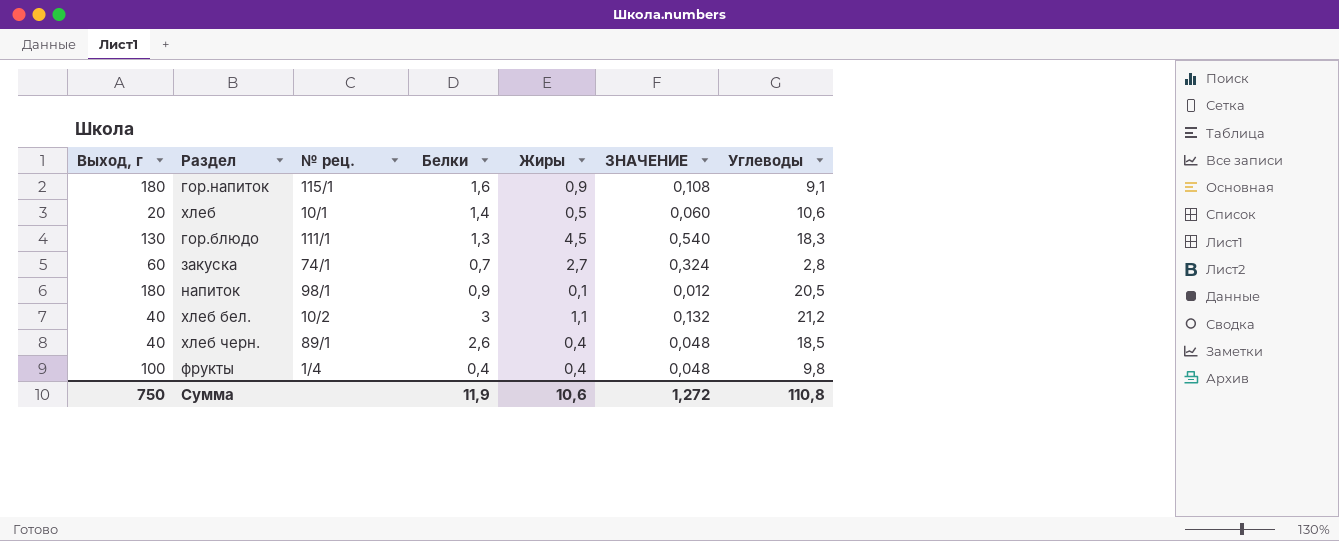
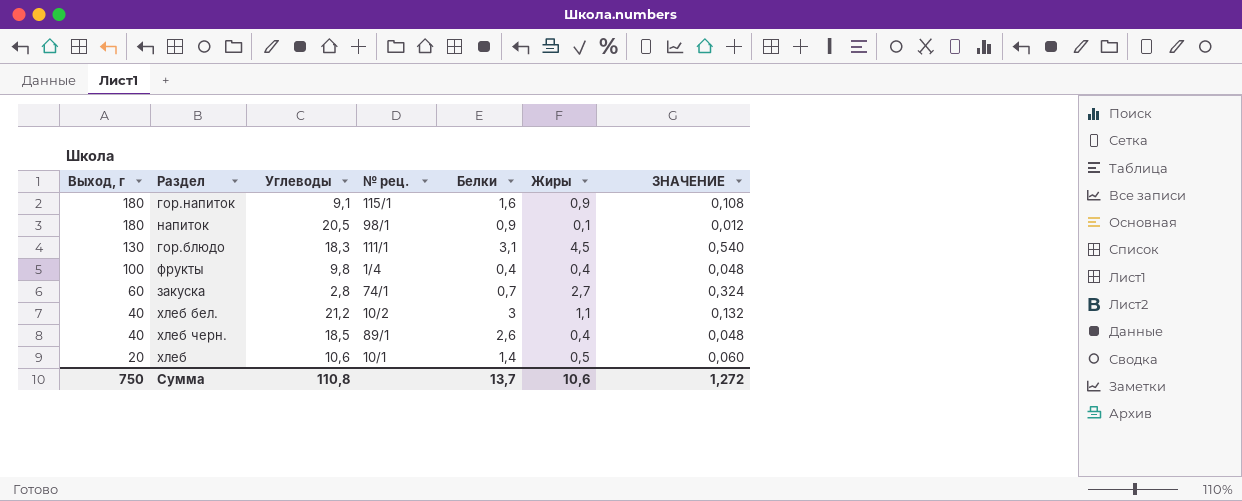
row order: none -> Выход, г descending
column Углеводы | position: 7 -> 3
гор.блюдо | Белки: 1,3 -> 3,1
Сумма | Белки: 11,9 -> 13,7

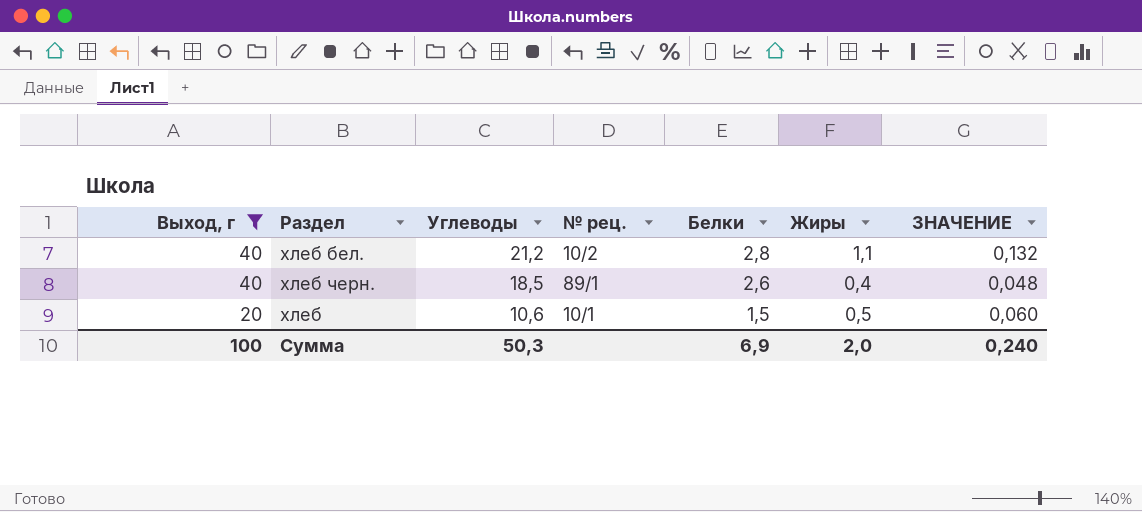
filter: none -> Выход, г <= 40
хлеб бел. | Белки: 3 -> 2,8
хлеб | Белки: 1,4 -> 1,5
Сумма | Выход, г: 750 -> 100
Сумма | Углеводы: 110,8 -> 50,3
Сумма | Белки: 13,7 -> 6,9
Сумма | Жиры: 10,6 -> 2,0
Сумма | ЗНАЧЕНИЕ: 1,272 -> 0,240

